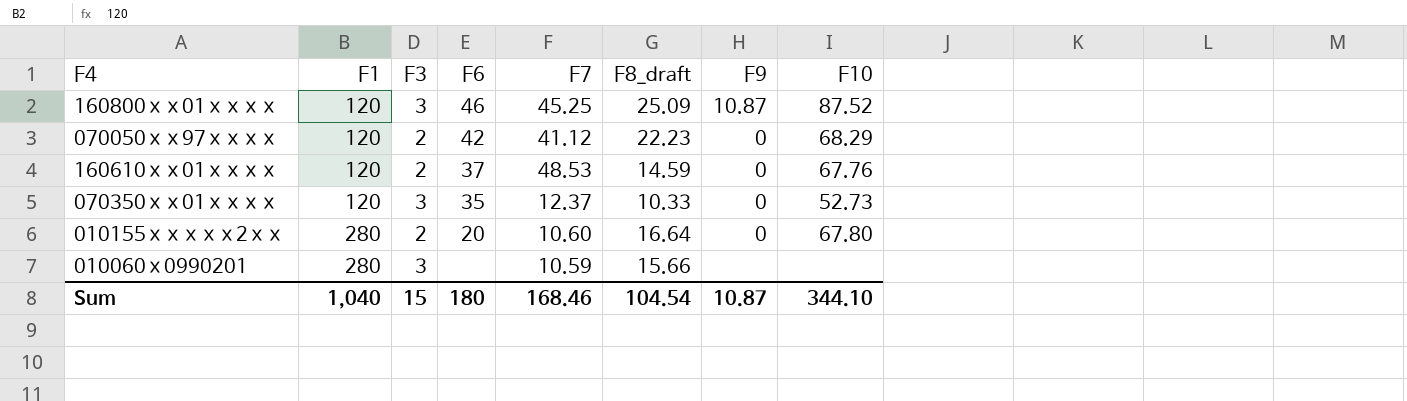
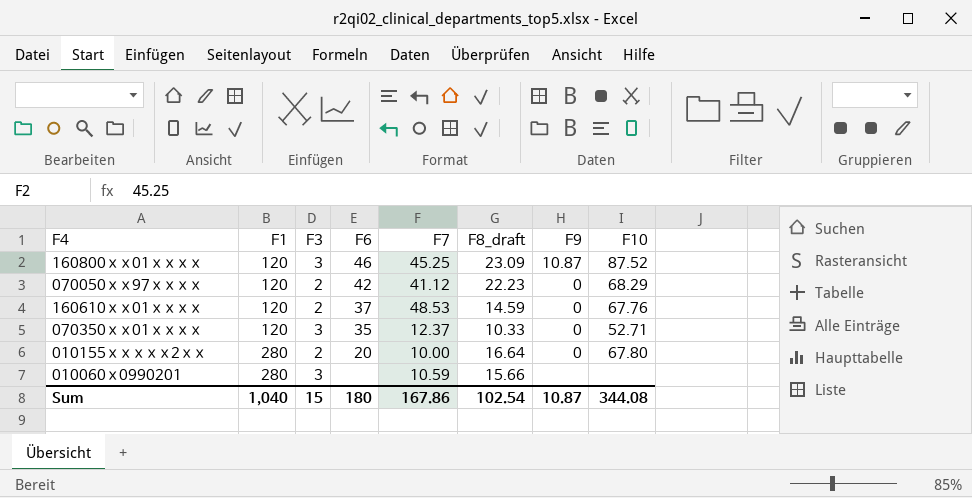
160800ｘｘ01ｘｘｘｘ | F8_draft: 25.09 -> 23.09
070350ｘｘ01ｘｘｘｘ | F10: 52.73 -> 52.71
010155ｘｘｘｘｘ2ｘｘ | F7: 10.60 -> 10.00
Sum | F7: 168.46 -> 167.86
Sum | F8_draft: 104.54 -> 102.54
Sum | F10: 344.10 -> 344.08

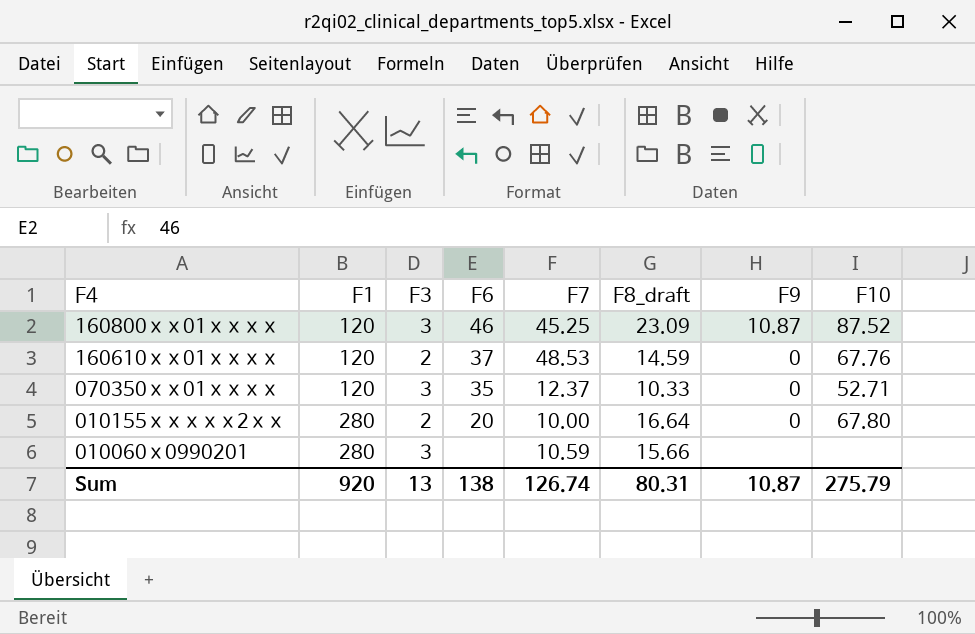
row 070050ｘｘ97ｘｘｘｘ: 120 | 2 | 42 | 41.12 | 22.23 | 0 | 68.29 -> none
Sum | F1: 1,040 -> 920
Sum | F3: 15 -> 13
Sum | F6: 180 -> 138
Sum | F7: 167.86 -> 126.74
Sum | F8_draft: 102.54 -> 80.31
Sum | F10: 344.08 -> 275.79

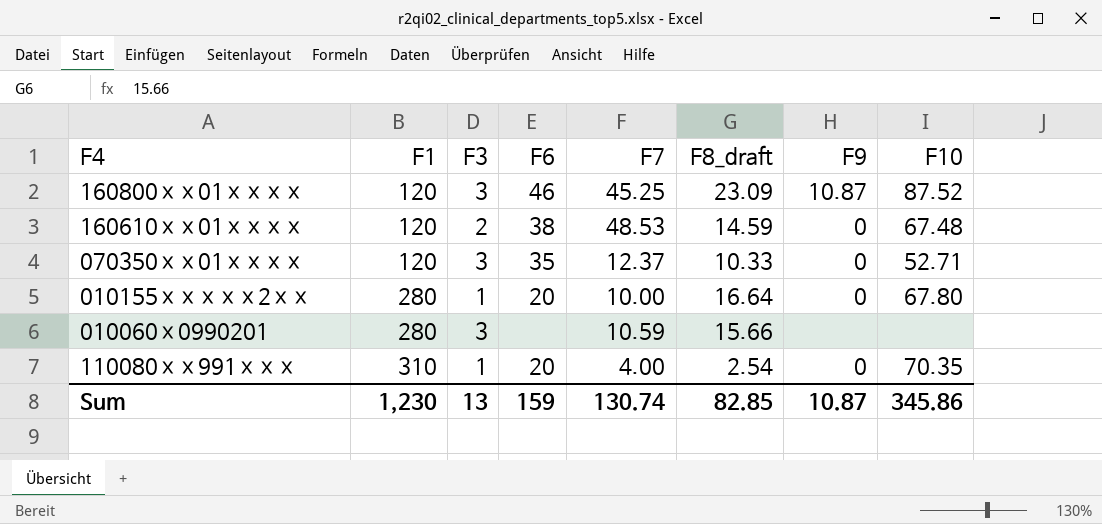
160610ｘｘ01ｘｘｘｘ | F6: 37 -> 38
160610ｘｘ01ｘｘｘｘ | F10: 67.76 -> 67.48
010155ｘｘｘｘｘ2ｘｘ | F3: 2 -> 1
row 110080ｘｘ991ｘｘｘ: none -> 310 | 1 | 20 | 4.00 | 2.54 | 0 | 70.35
Sum | F1: 920 -> 1,230
Sum | F6: 138 -> 159
Sum | F7: 126.74 -> 130.74
Sum | F8_draft: 80.31 -> 82.85
Sum | F10: 275.79 -> 345.86

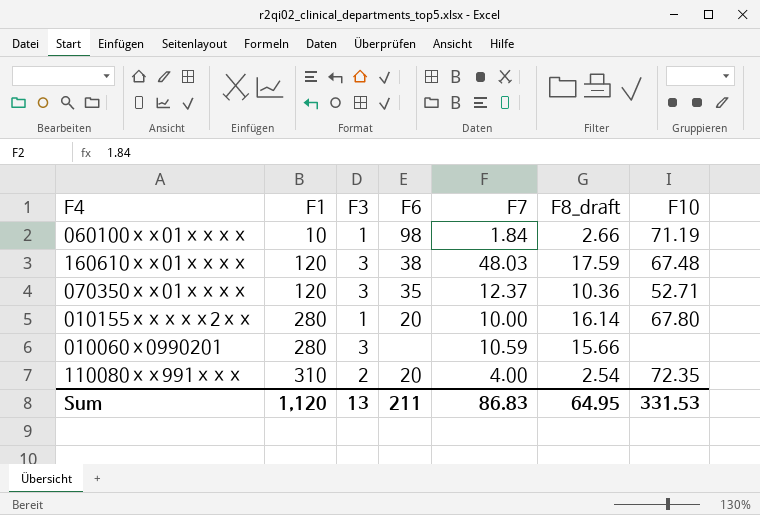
column F9 | position: 7 -> none
row 160800ｘｘ01ｘｘｘｘ: 120 | 3 | 46 | 45.25 | 23.09 | 10.87 | 87.52 -> none
row 060100ｘｘ01ｘｘｘｘ: none -> 10 | 1 | 98 | 1.84 | 2.66 | 71.19
160610ｘｘ01ｘｘｘｘ | F3: 2 -> 3
160610ｘｘ01ｘｘｘｘ | F7: 48.53 -> 48.03
160610ｘｘ01ｘｘｘｘ | F8_draft: 14.59 -> 17.59
070350ｘｘ01ｘｘｘｘ | F8_draft: 10.33 -> 10.36
010155ｘｘｘｘｘ2ｘｘ | F8_draft: 16.64 -> 16.14
110080ｘｘ991ｘｘｘ | F3: 1 -> 2
110080ｘｘ991ｘｘｘ | F10: 70.35 -> 72.35
Sum | F1: 1,230 -> 1,120
Sum | F6: 159 -> 211
Sum | F7: 130.74 -> 86.83
Sum | F8_draft: 82.85 -> 64.95
Sum | F10: 345.86 -> 331.53

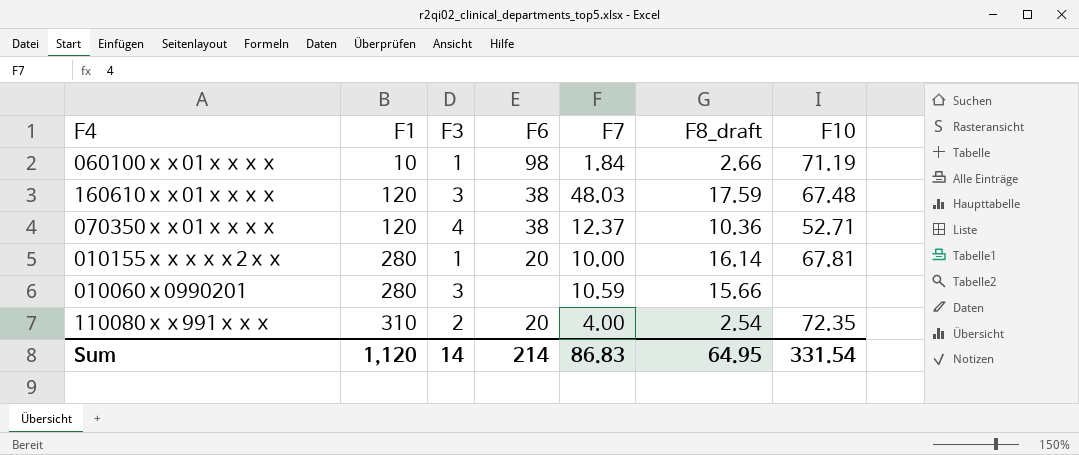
070350ｘｘ01ｘｘｘｘ | F3: 3 -> 4
070350ｘｘ01ｘｘｘｘ | F6: 35 -> 38
010155ｘｘｘｘｘ2ｘｘ | F10: 67.80 -> 67.81
Sum | F3: 13 -> 14
Sum | F6: 211 -> 214
Sum | F10: 331.53 -> 331.54

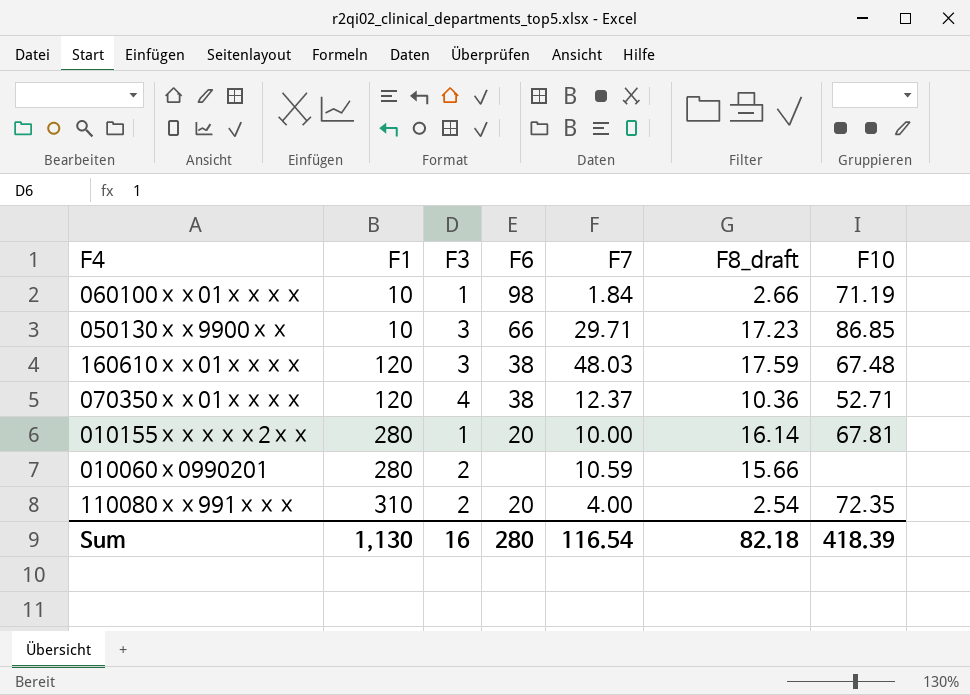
row 050130ｘｘ9900ｘｘ: none -> 10 | 3 | 66 | 29.71 | 17.23 | 86.85
010060ｘ0990201 | F3: 3 -> 2
Sum | F1: 1,120 -> 1,130
Sum | F3: 14 -> 16
Sum | F6: 214 -> 280
Sum | F7: 86.83 -> 116.54
Sum | F8_draft: 64.95 -> 82.18
Sum | F10: 331.54 -> 418.39

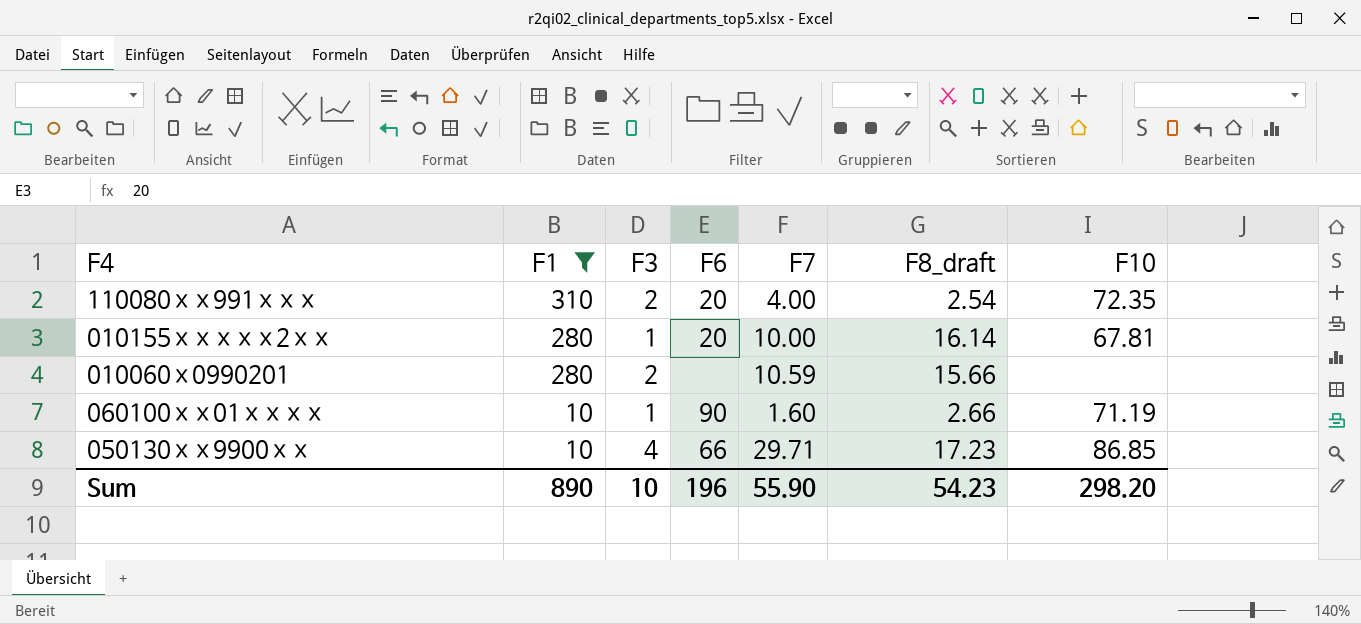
filter: none -> F1 != 120
row order: F1 ascending -> F1 descending
060100ｘｘ01ｘｘｘｘ | F6: 98 -> 90
060100ｘｘ01ｘｘｘｘ | F7: 1.84 -> 1.60
050130ｘｘ9900ｘｘ | F3: 3 -> 4
Sum | F1: 1,130 -> 890
Sum | F3: 16 -> 10
Sum | F6: 280 -> 196
Sum | F7: 116.54 -> 55.90
Sum | F8_draft: 82.18 -> 54.23
Sum | F10: 418.39 -> 298.20

